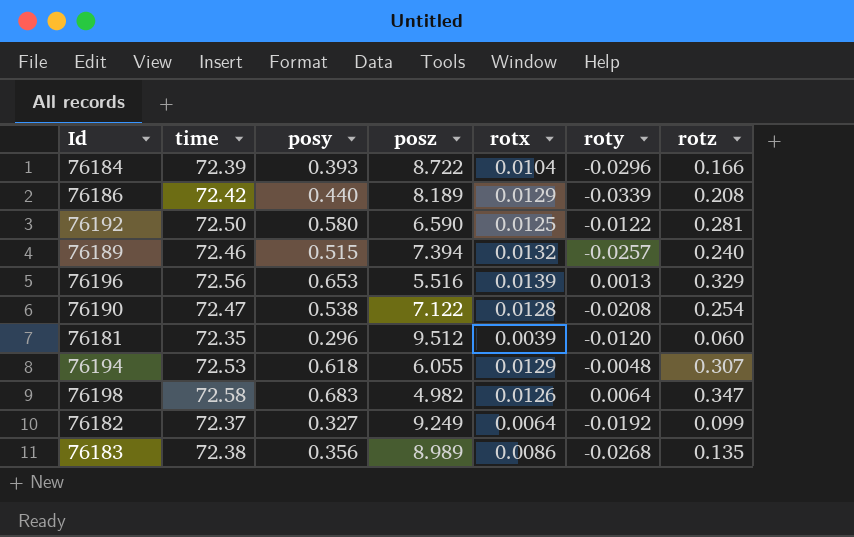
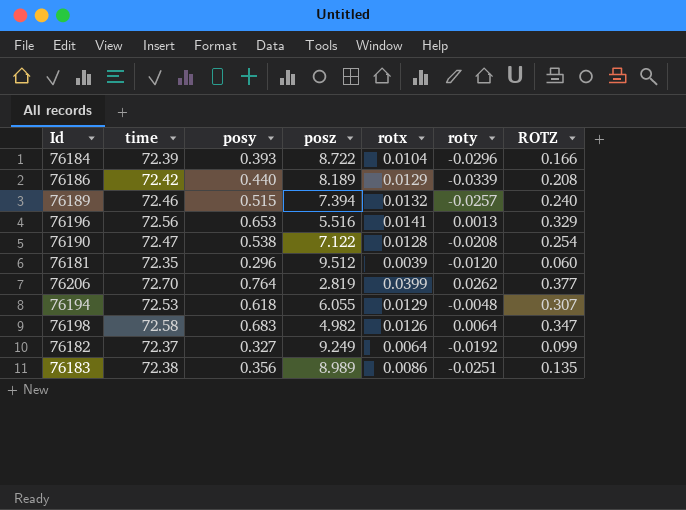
column name: rotz -> ROTZ
row 76192: 72.50 | 0.580 | 6.590 | 0.0125 | -0.0122 | 0.281 -> none
76196 | rotx: 0.0139 -> 0.0141
row 76206: none -> 72.70 | 0.764 | 2.819 | 0.0399 | 0.0262 | 0.377
76183 | roty: -0.0268 -> -0.0251

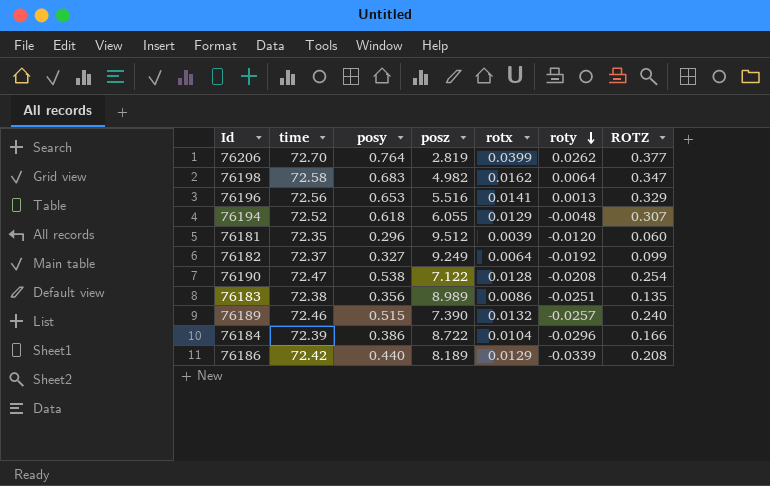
row order: none -> roty descending
76198 | rotx: 0.0126 -> 0.0162
76194 | time: 72.53 -> 72.52
76189 | posz: 7.394 -> 7.390
76184 | posy: 0.393 -> 0.386

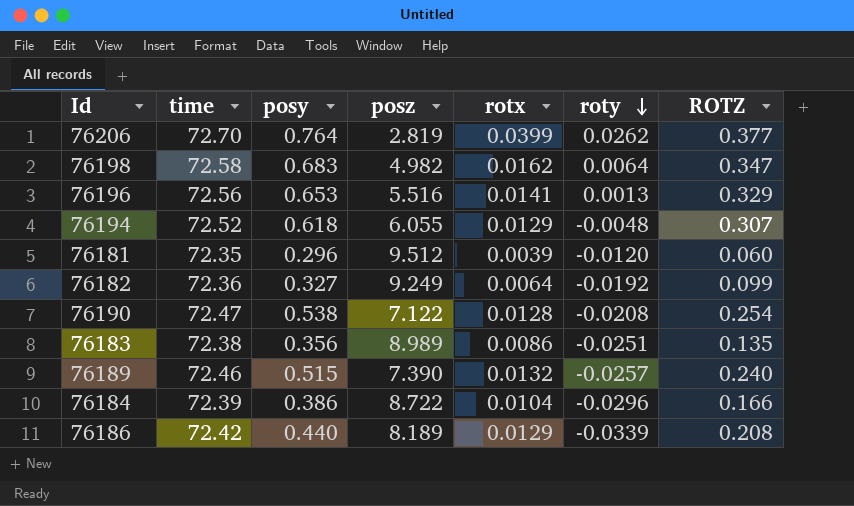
76182 | time: 72.37 -> 72.36

